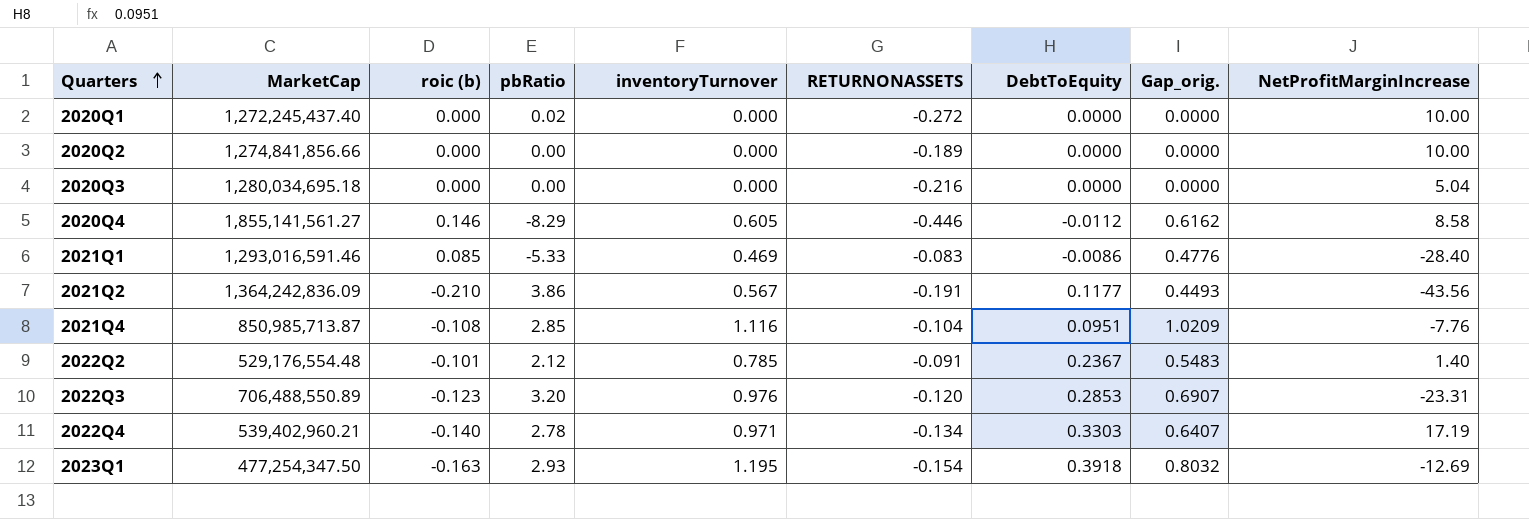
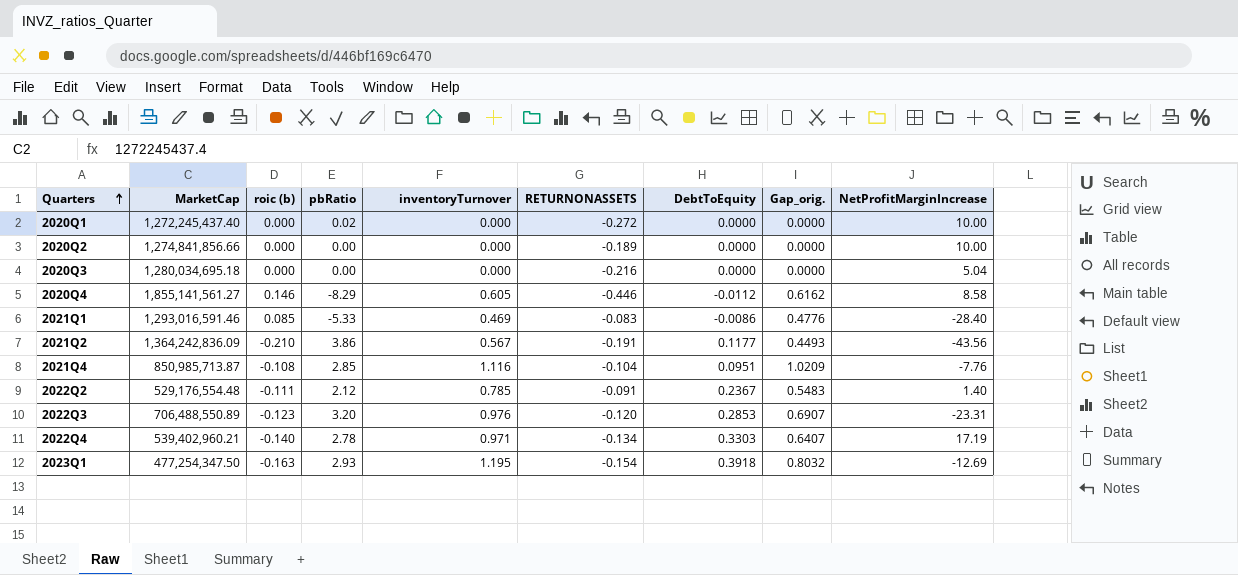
2022Q2 | roic (b): -0.101 -> -0.111

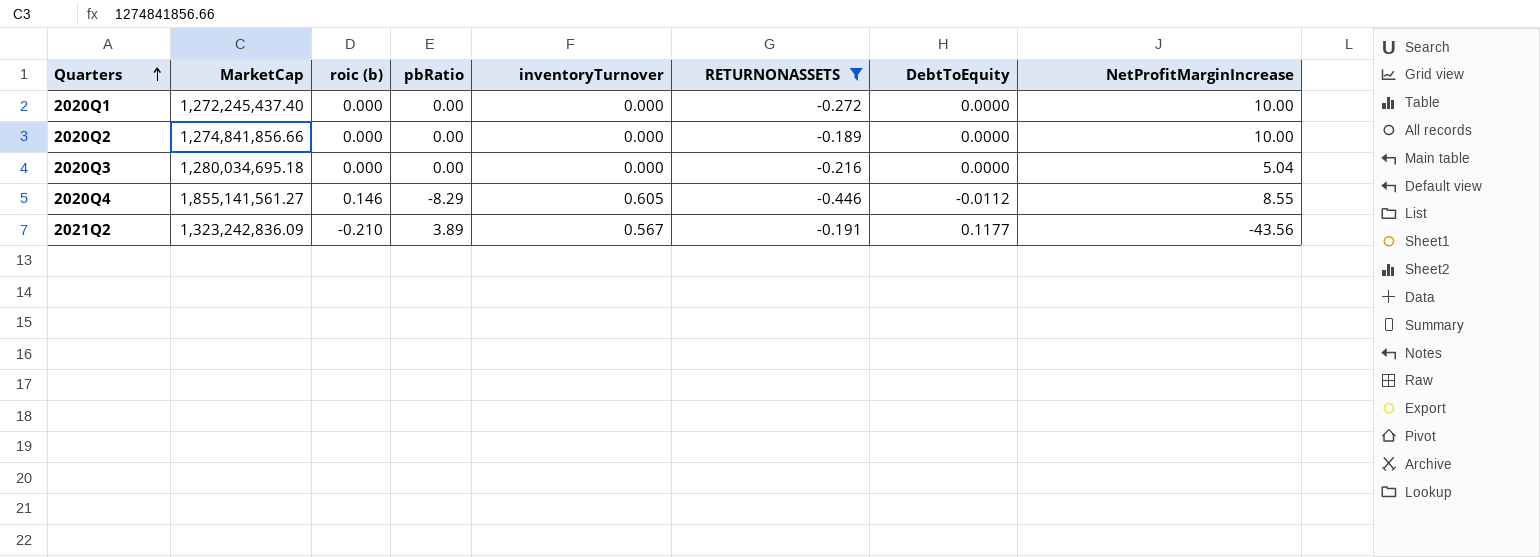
filter: none -> RETURNONASSETS <= -0.189
column Gap_orig. | formula: [inventoryTurnover] - [DebtToEquity] -> none
2020Q1 | pbRatio: 0.02 -> 0.00
2020Q4 | NetProfitMarginIncrease: 8.58 -> 8.55
2021Q2 | MarketCap: 1,364,242,836.09 -> 1,323,242,836.09
2021Q2 | pbRatio: 3.86 -> 3.89

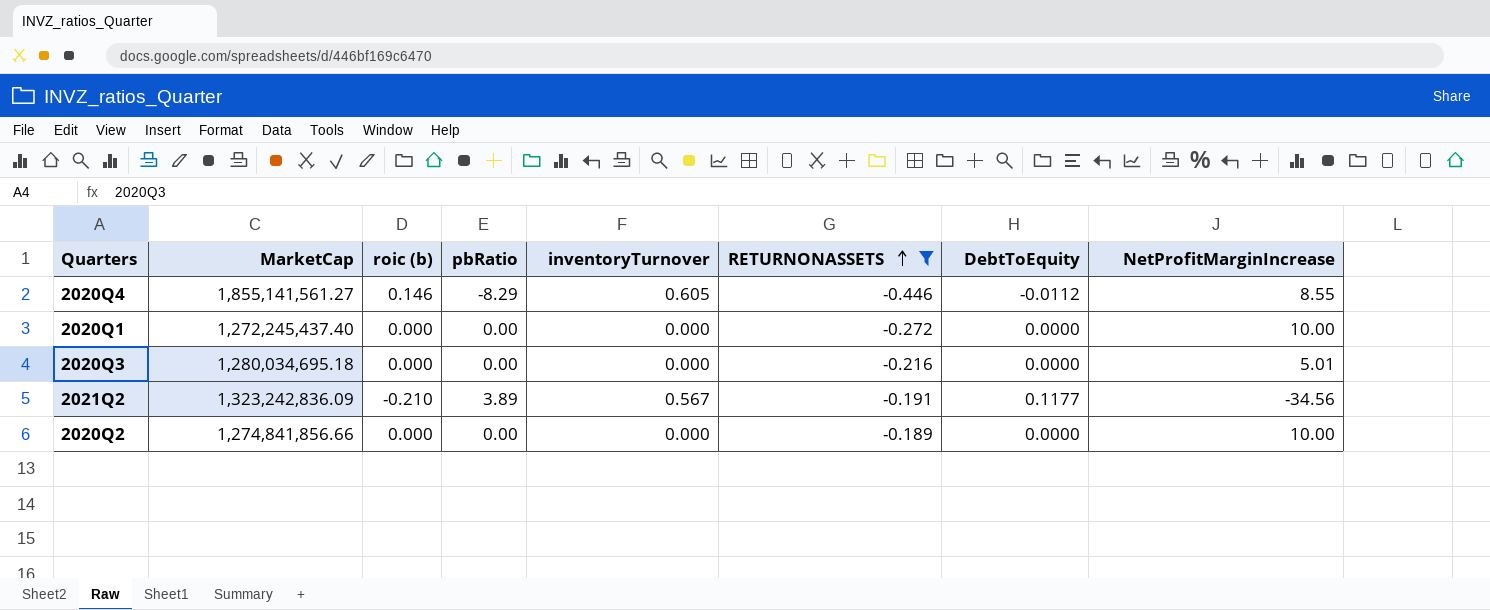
row order: Quarters ascending -> RETURNONASSETS ascending
2020Q3 | NetProfitMarginIncrease: 5.04 -> 5.01
2021Q2 | NetProfitMarginIncrease: -43.56 -> -34.56

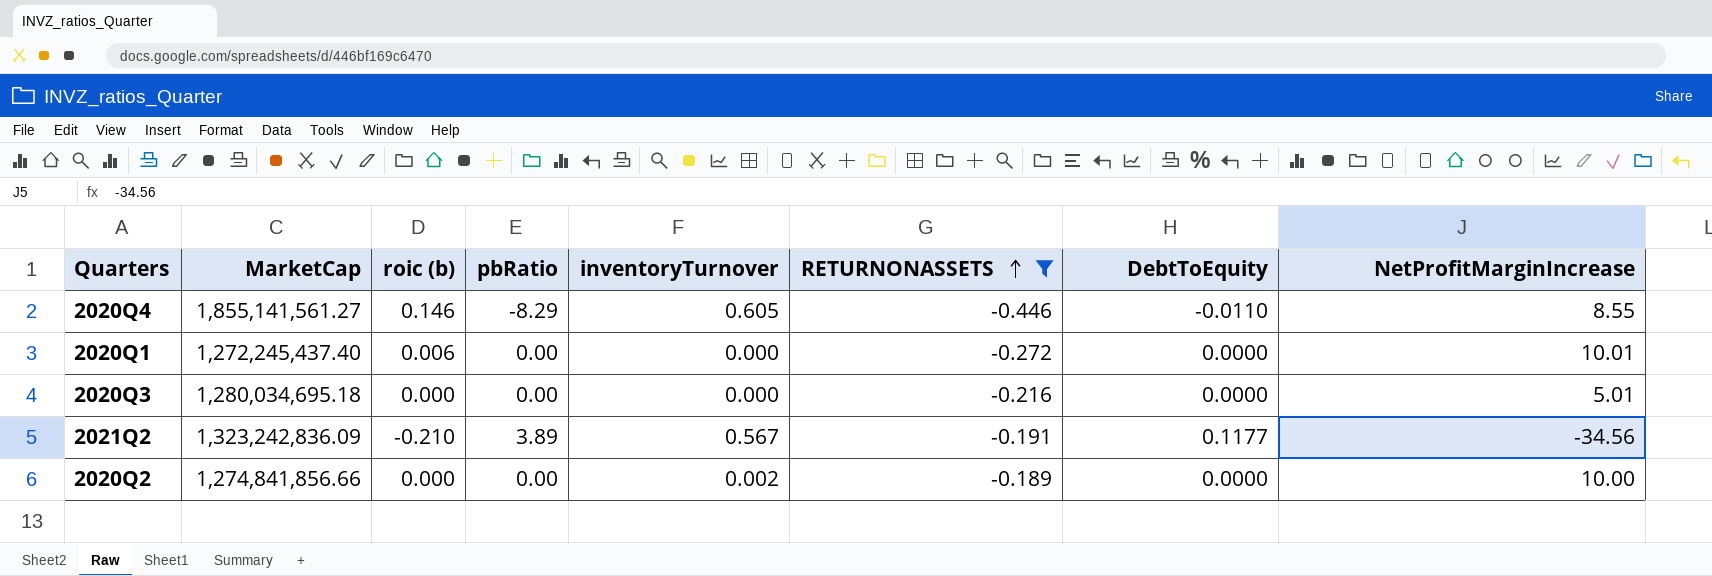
2020Q4 | DebtToEquity: -0.0112 -> -0.0110
2020Q1 | roic (b): 0.000 -> 0.006
2020Q1 | NetProfitMarginIncrease: 10.00 -> 10.01
2020Q2 | inventoryTurnover: 0.000 -> 0.002

